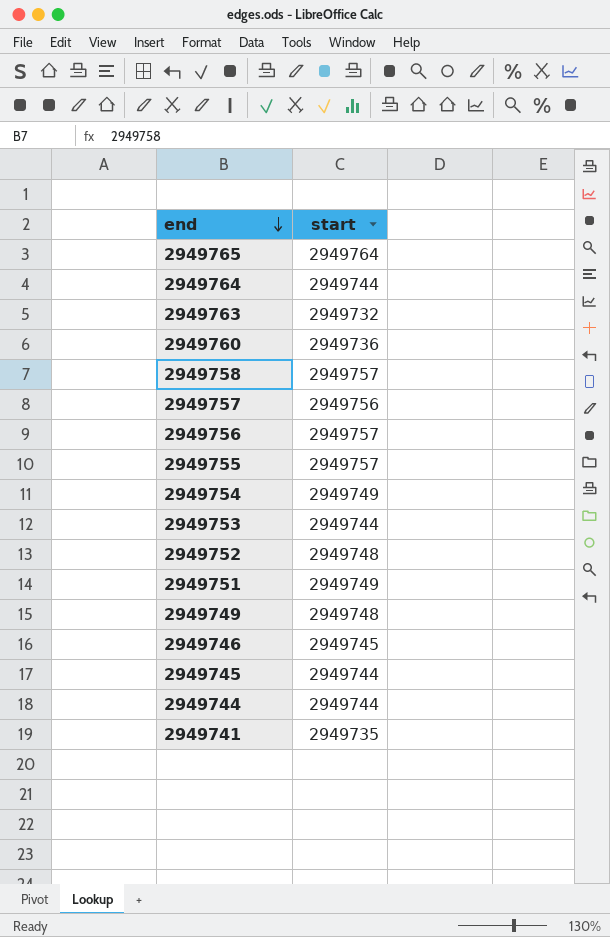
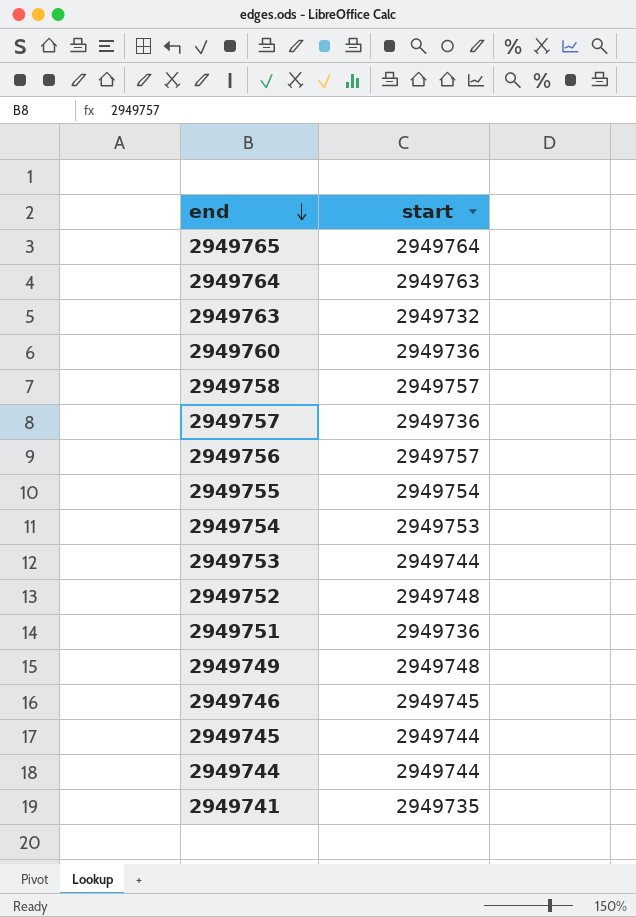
2949764 | start: 2949744 -> 2949763
2949757 | start: 2949756 -> 2949736
2949755 | start: 2949757 -> 2949754
2949754 | start: 2949749 -> 2949753
2949751 | start: 2949749 -> 2949736

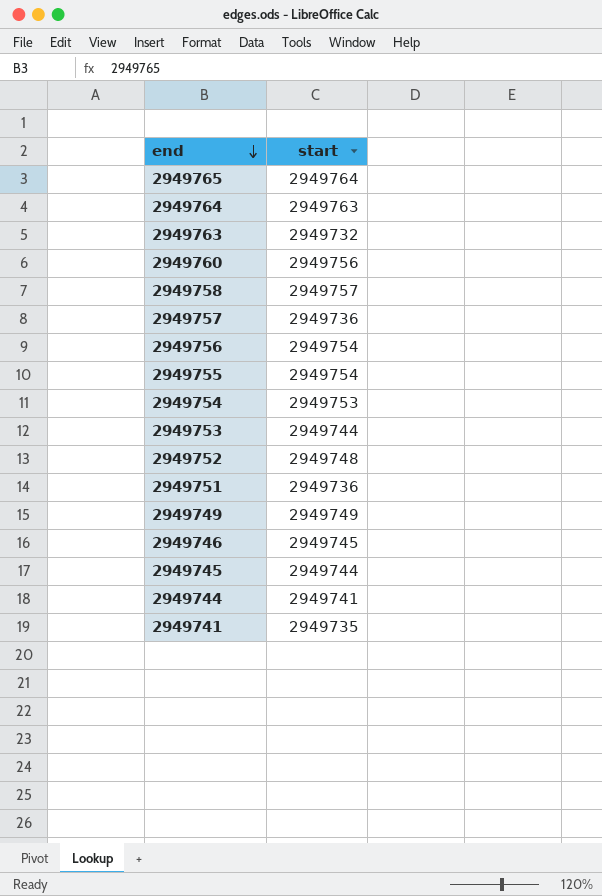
2949760 | start: 2949736 -> 2949756
2949756 | start: 2949757 -> 2949754
2949749 | start: 2949748 -> 2949749
2949744 | start: 2949744 -> 2949741

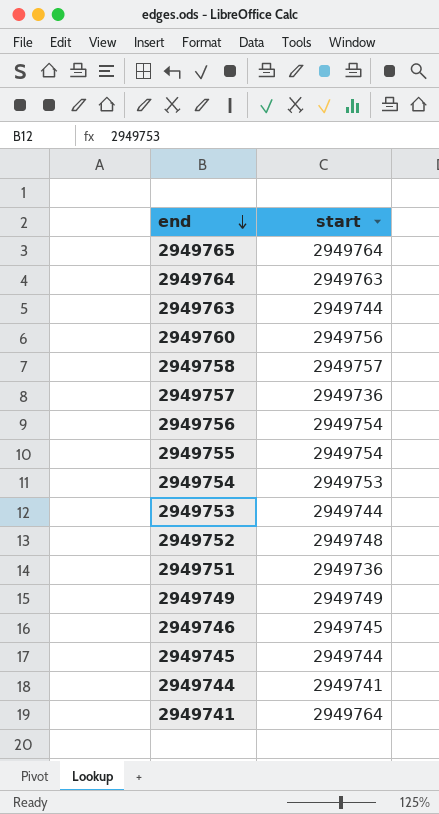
2949763 | start: 2949732 -> 2949744
2949741 | start: 2949735 -> 2949764

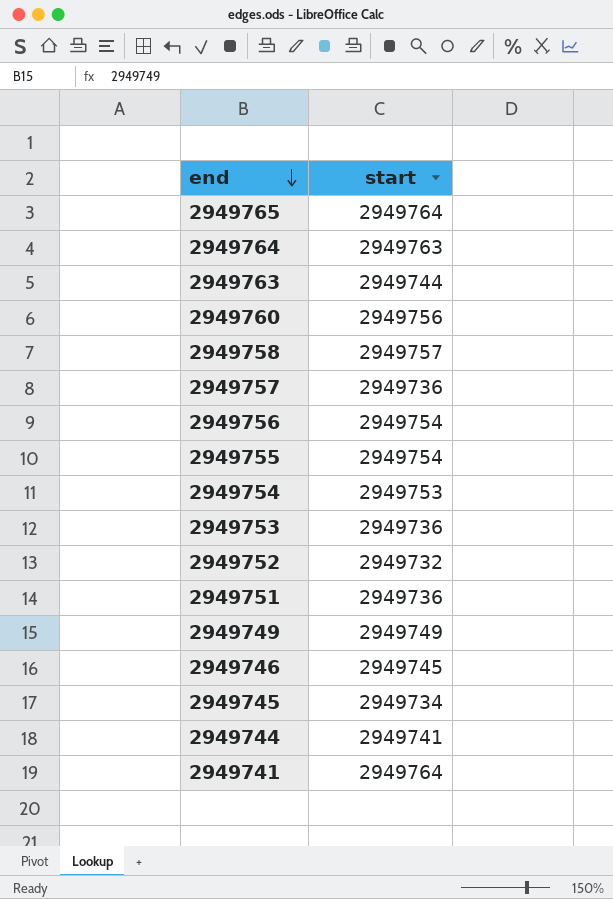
2949753 | start: 2949744 -> 2949736
2949752 | start: 2949748 -> 2949732
2949745 | start: 2949744 -> 2949734

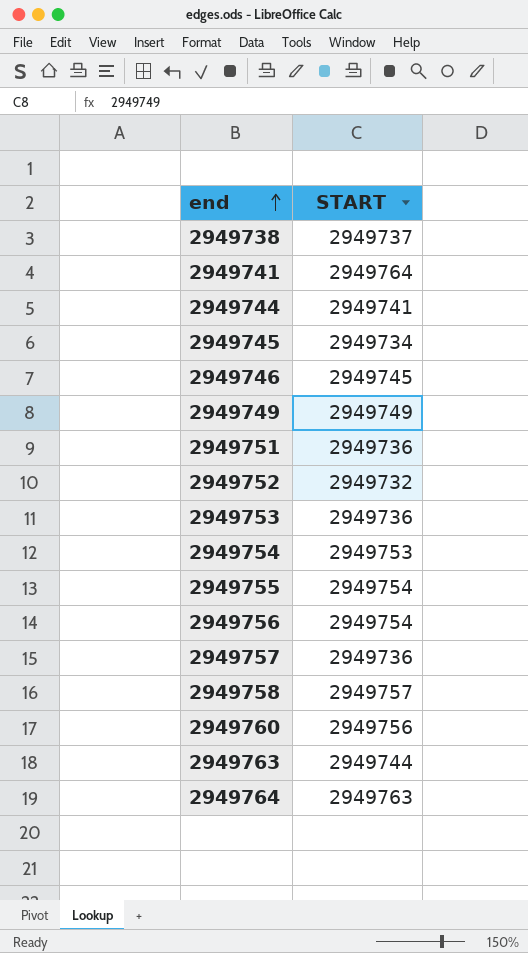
row order: end descending -> end ascending
column name: start -> START
row 2949765: 2949764 -> none
row 2949738: none -> 2949737

